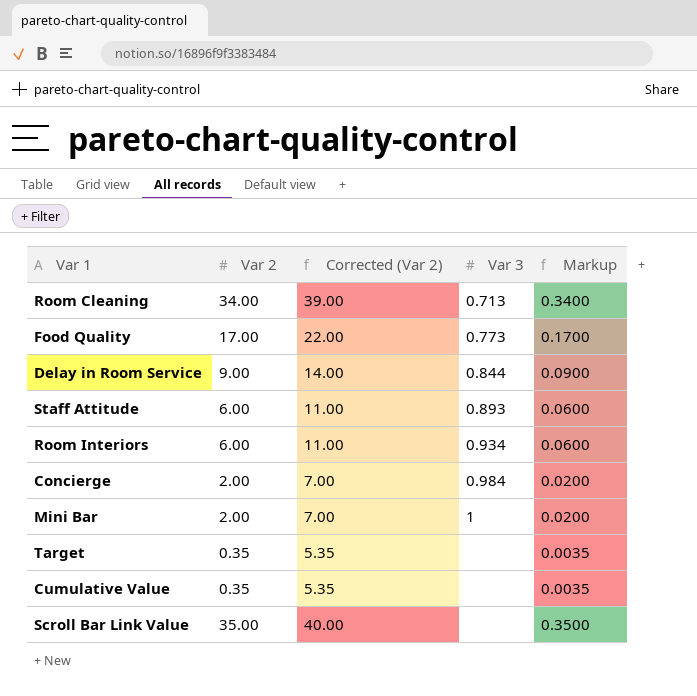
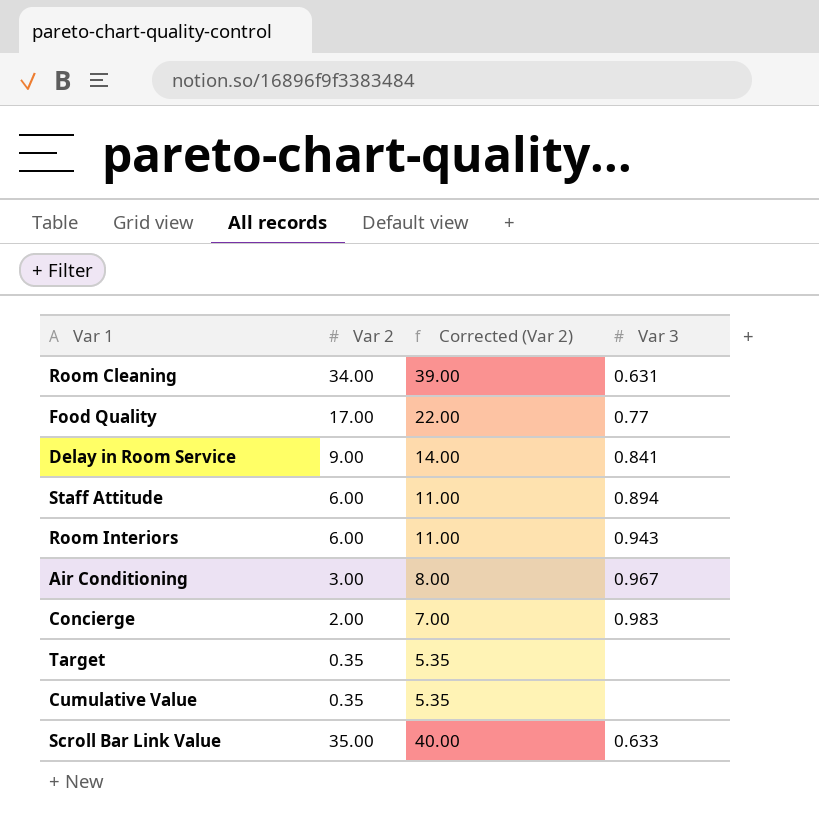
column Markup | formula: [Var 2] * 0.01 -> none
row Mini Bar: 2.00 | 7.00 | 1 | 0.0200 -> none
Room Cleaning | Var 3: 0.713 -> 0.631
Food Quality | Var 3: 0.773 -> 0.77
Delay in Room Service | Var 3: 0.844 -> 0.841
Staff Attitude | Var 3: 0.893 -> 0.894
Room Interiors | Var 3: 0.934 -> 0.943
row Air Conditioning: none -> 3.00 | 8.00 | 0.967
Concierge | Var 3: 0.984 -> 0.983
Scroll Bar Link Value | Var 3: none -> 0.633

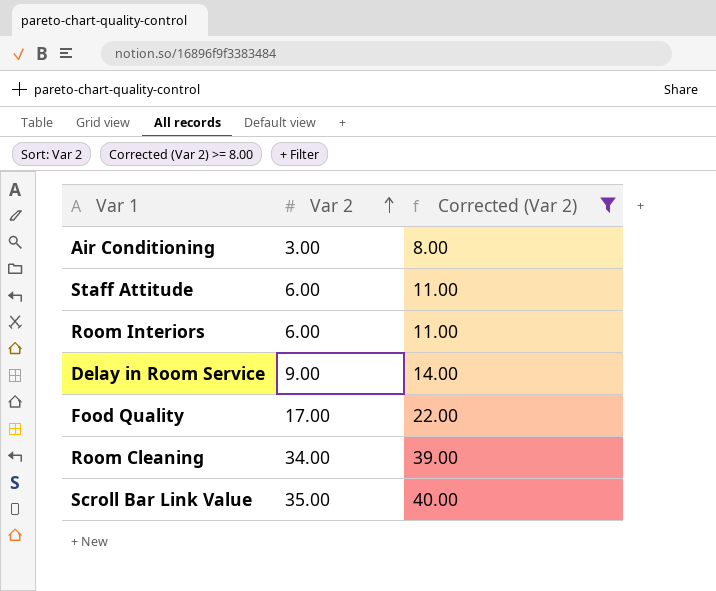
filter: none -> Corrected (Var 2) >= 8.00
row order: none -> Var 2 ascending
column Var 3 | position: 4 -> none

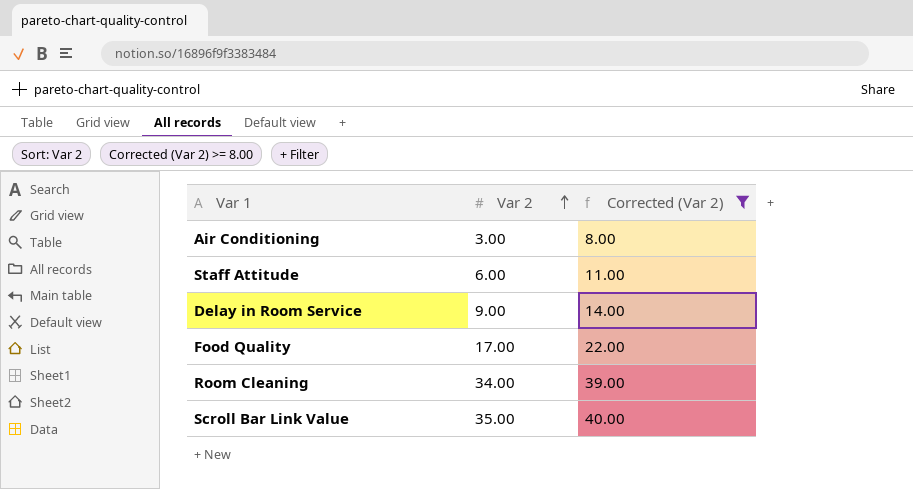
row Room Interiors: 6.00 | 11.00 -> none

